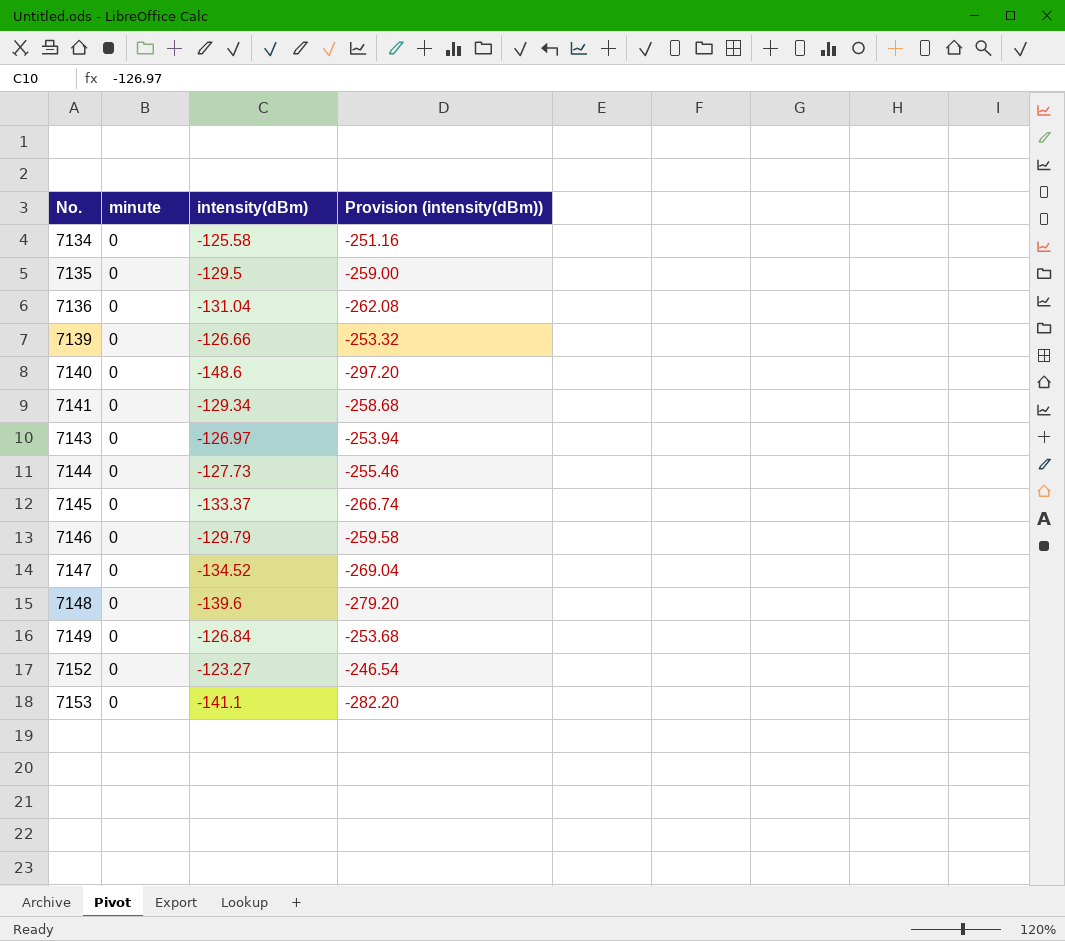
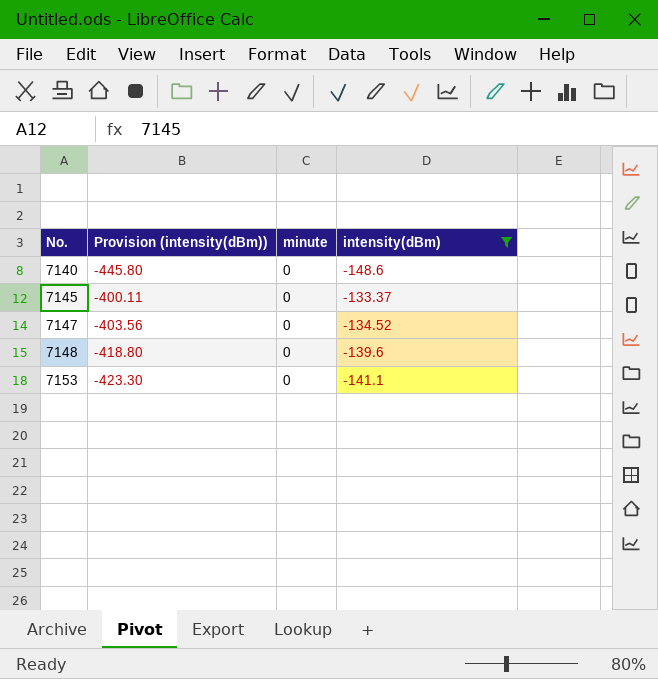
filter: none -> intensity(dBm) <= -133.37
column Provision (intensity(dBm)) | formula: [intensity(dBm)] * 2 -> [intensity(dBm)] * 3
column Provision (intensity(dBm)) | position: 4 -> 2

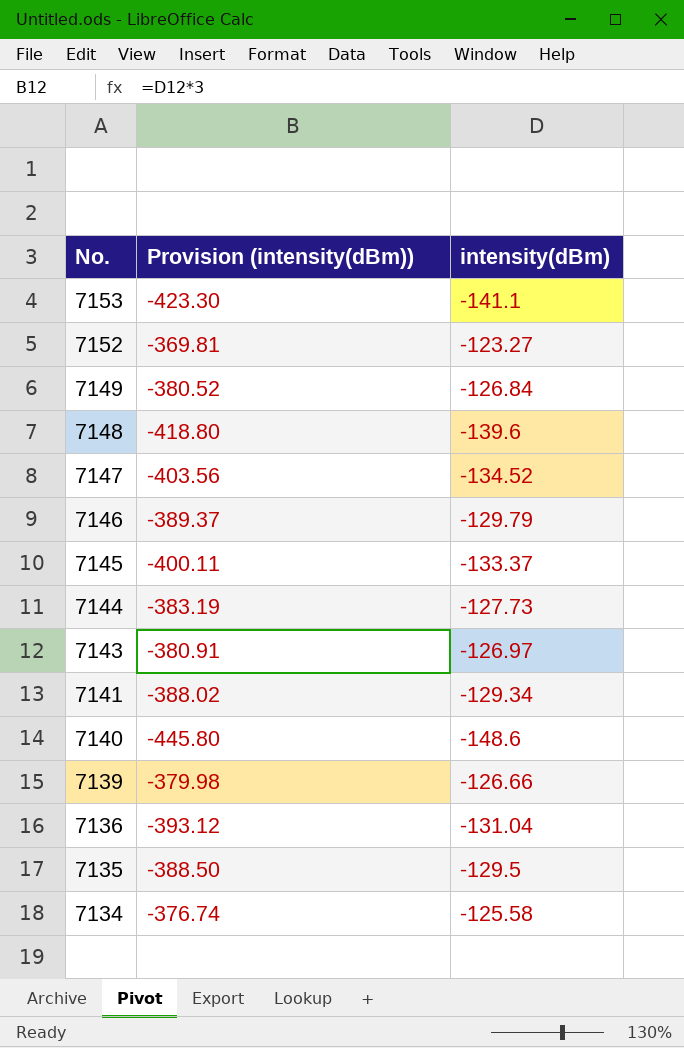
filter: intensity(dBm) <= -133.37 -> none
row order: No. ascending -> No. descending
column minute | position: 3 -> none

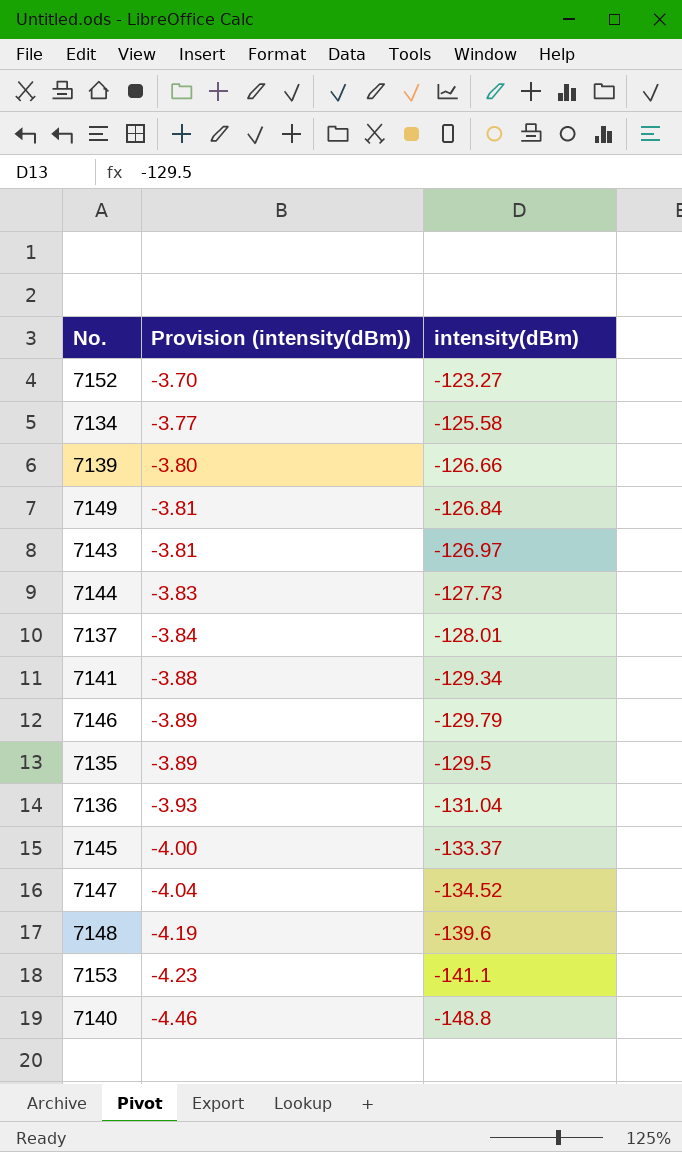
row order: No. descending -> Provision (intensity(dBm)) descending
column Provision (intensity(dBm)) | formula: [intensity(dBm)] * 3 -> [intensity(dBm)] * 0.03
row 7137: none -> -3.84 | -128.01
7140 | intensity(dBm): -148.6 -> -148.8

